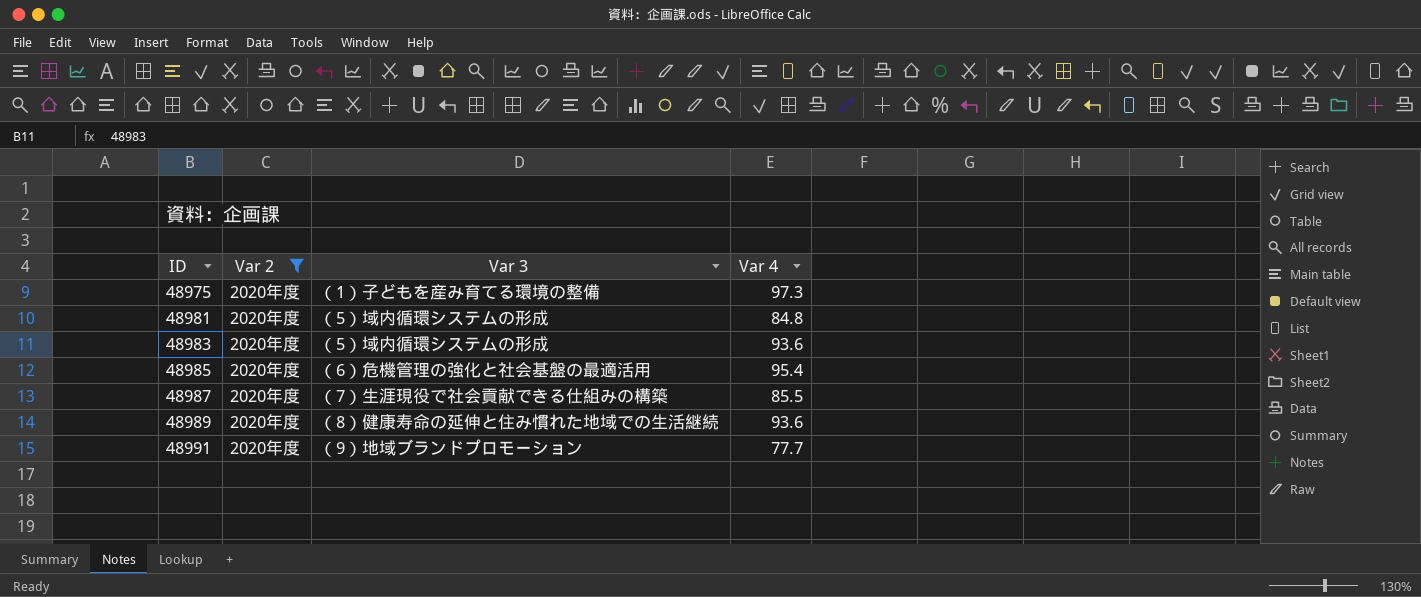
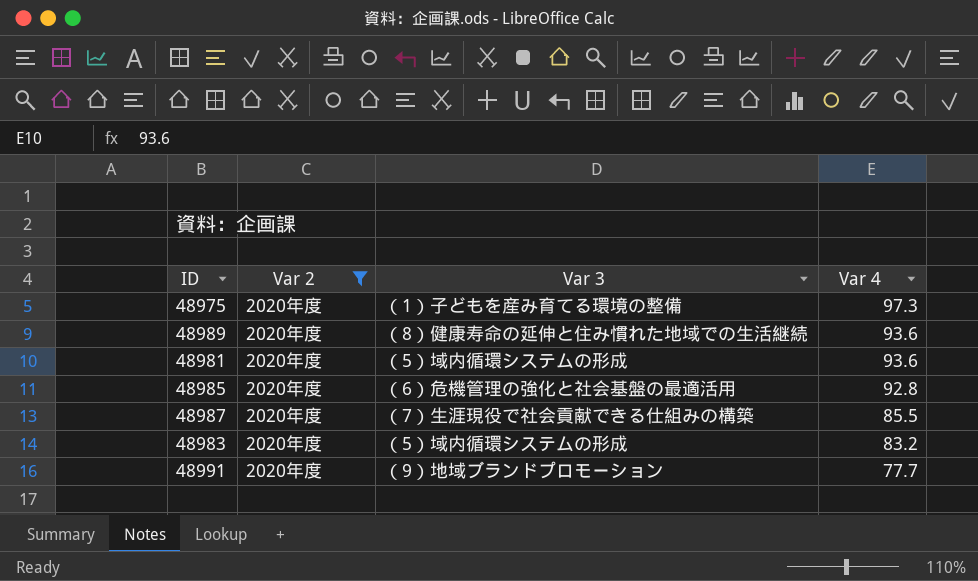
row order: ID ascending -> Var 4 descending
48981 | Var 4: 84.8 -> 93.6
48985 | Var 4: 95.4 -> 92.8
48983 | Var 4: 93.6 -> 83.2

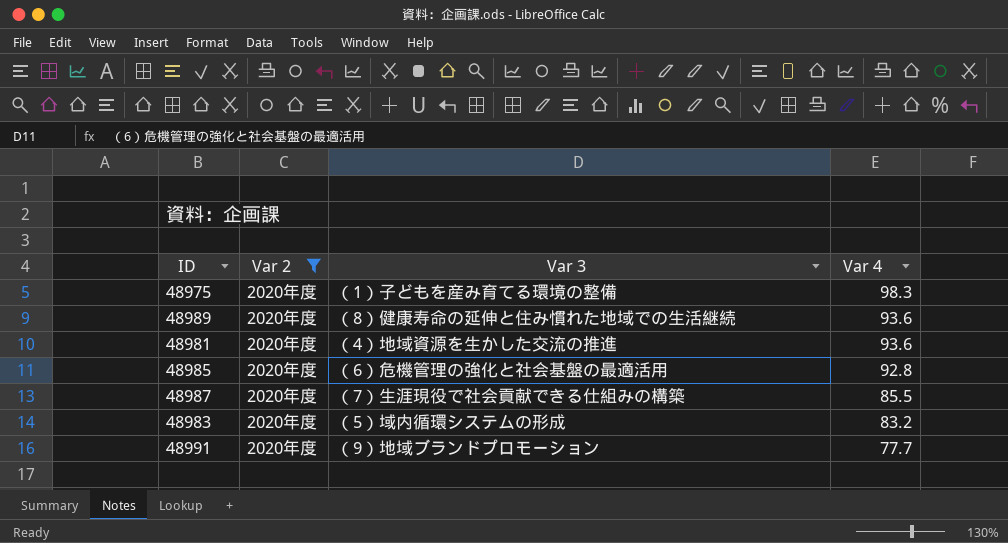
48975 | Var 4: 97.3 -> 98.3
48981 | Var 3: （5）域内循環システムの形成 -> （4）地域資源を生かした交流の推進

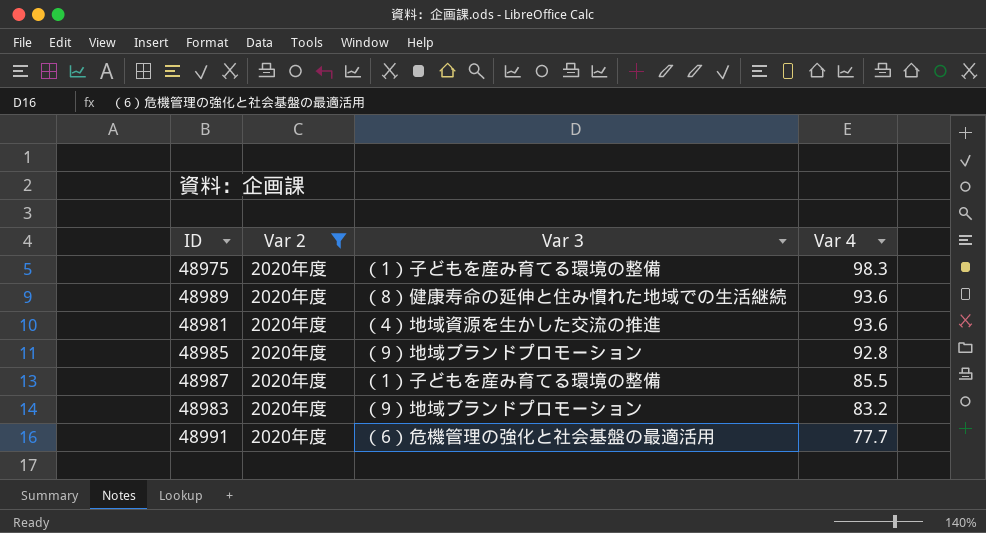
48985 | Var 3: （6）危機管理の強化と社会基盤の最適活用 -> （9）地域ブランドプロモーション
48987 | Var 3: （7）生涯現役で社会貢献できる仕組みの構築 -> （1）子どもを産み育てる環境の整備
48983 | Var 3: （5）域内循環システムの形成 -> （9）地域ブランドプロモーション
48991 | Var 3: （9）地域ブランドプロモーション -> （6）危機管理の強化と社会基盤の最適活用

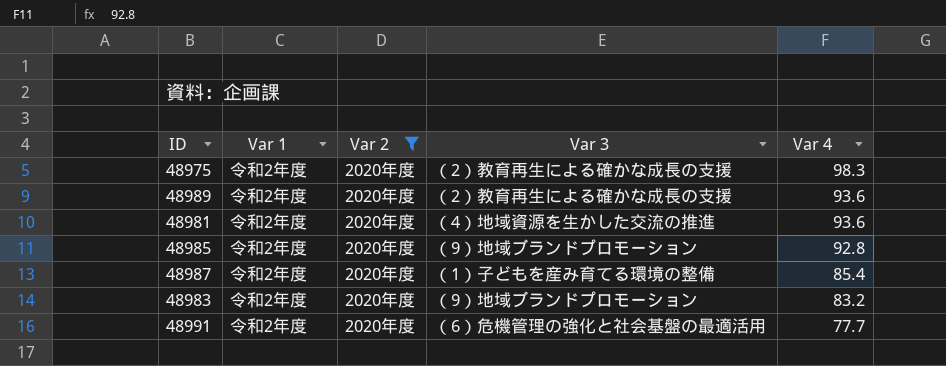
column Var 1 | position: none -> 2
48975 | Var 3: （1）子どもを産み育てる環境の整備 -> （2）教育再生による確かな成長の支援
48989 | Var 3: （8）健康寿命の延伸と住み慣れた地域での生活継続 -> （2）教育再生による確かな成長の支援
48987 | Var 4: 85.5 -> 85.4

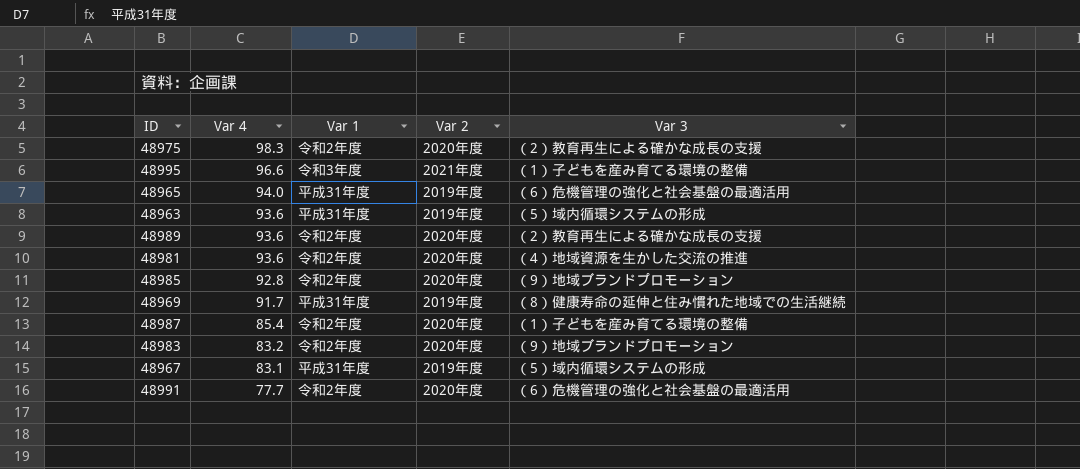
filter: Var 2 = 2020年度 -> none
column Var 4 | position: 5 -> 2

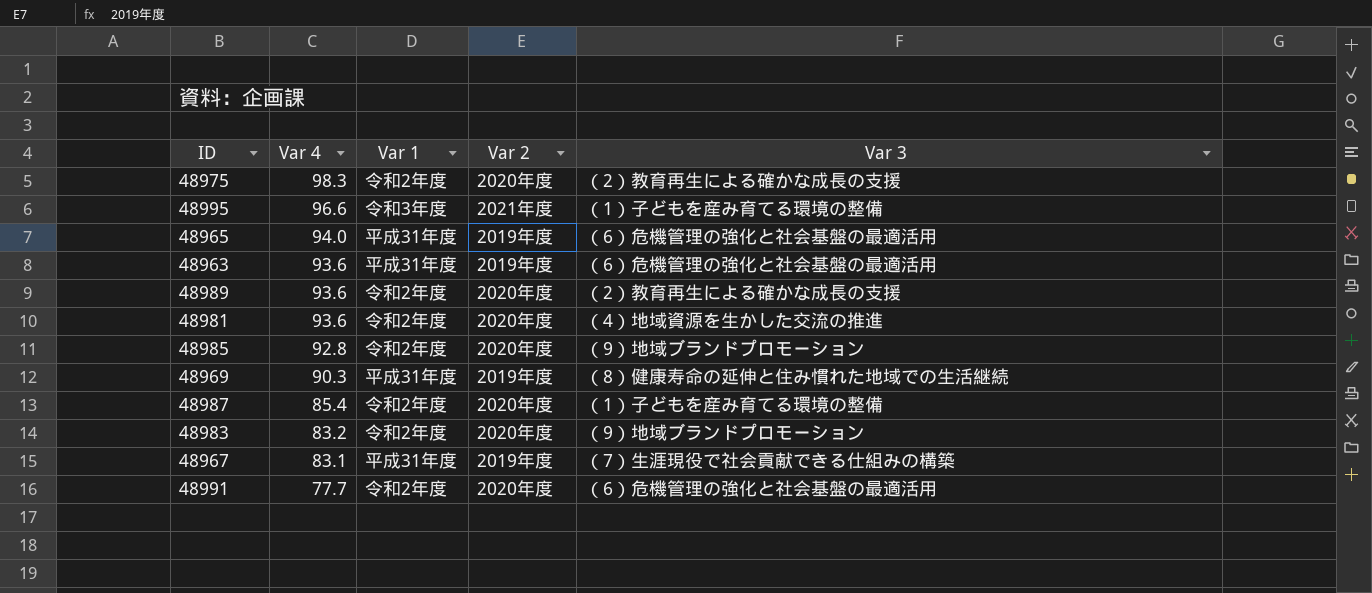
48963 | Var 3: （5）域内循環システムの形成 -> （6）危機管理の強化と社会基盤の最適活用
48969 | Var 4: 91.7 -> 90.3
48967 | Var 3: （5）域内循環システムの形成 -> （7）生涯現役で社会貢献できる仕組みの構築

